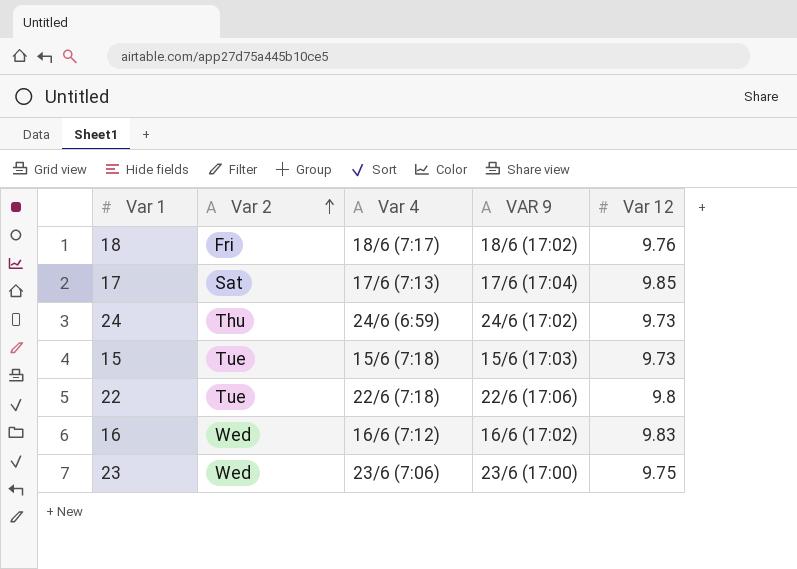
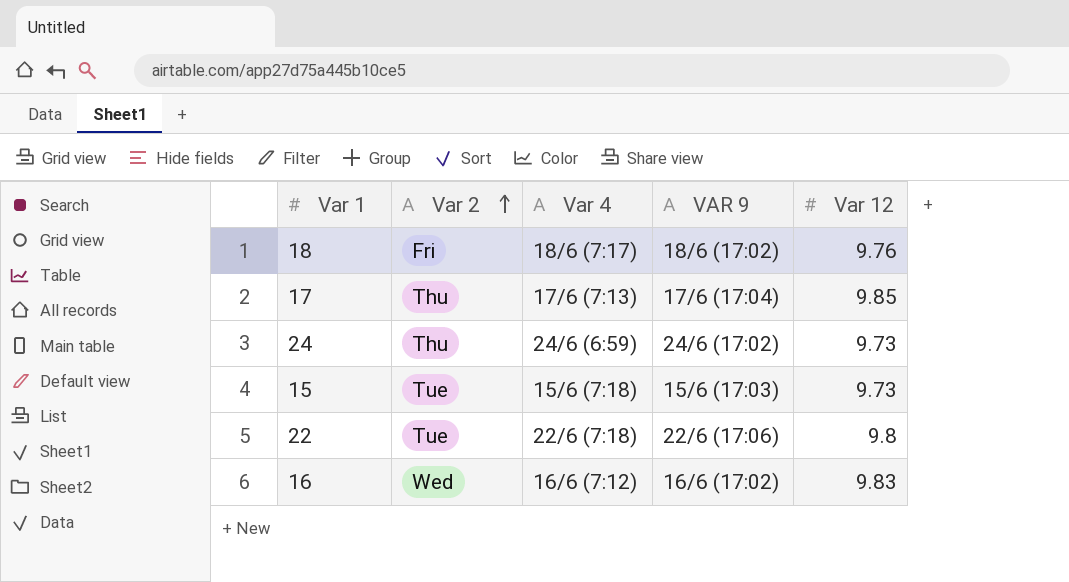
row 23: Wed | 23/6 (7:06) | 23/6 (17:00) | 9.75 -> none
17 | Var 2: Sat -> Thu

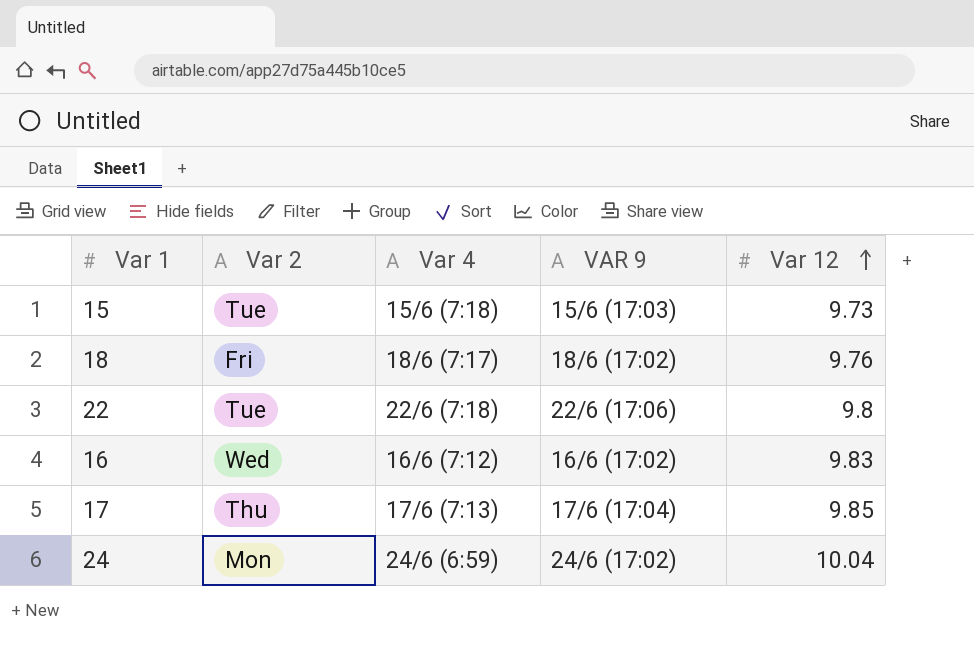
row order: Var 2 ascending -> Var 12 ascending
24 | Var 2: Thu -> Mon
24 | Var 12: 9.73 -> 10.04

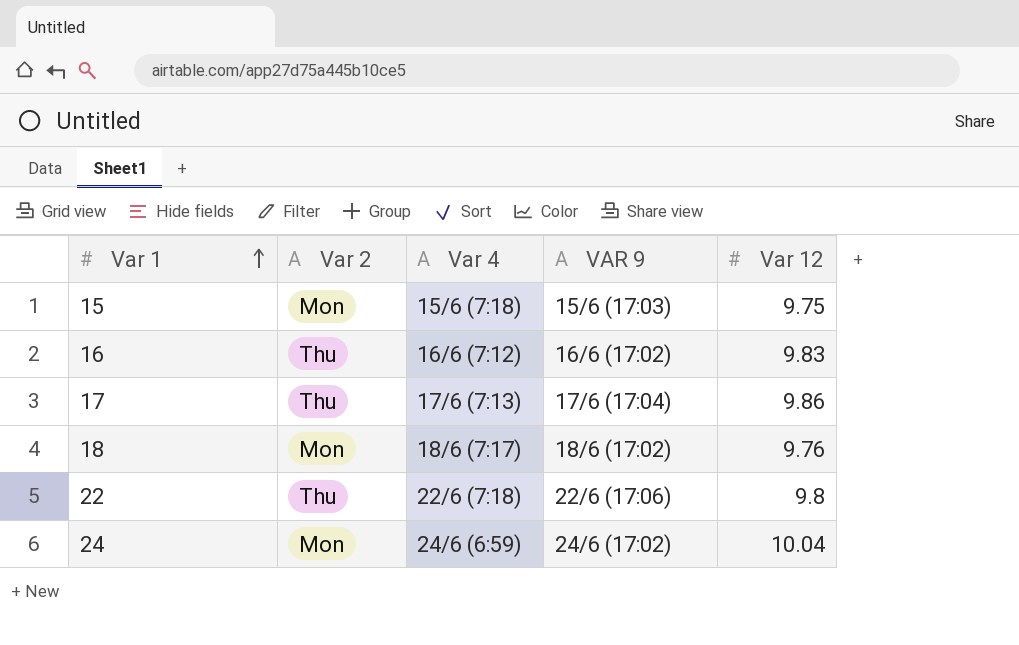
row order: Var 12 ascending -> Var 1 ascending
15 | Var 2: Tue -> Mon
15 | Var 12: 9.73 -> 9.75
16 | Var 2: Wed -> Thu
17 | Var 12: 9.85 -> 9.86
18 | Var 2: Fri -> Mon
22 | Var 2: Tue -> Thu

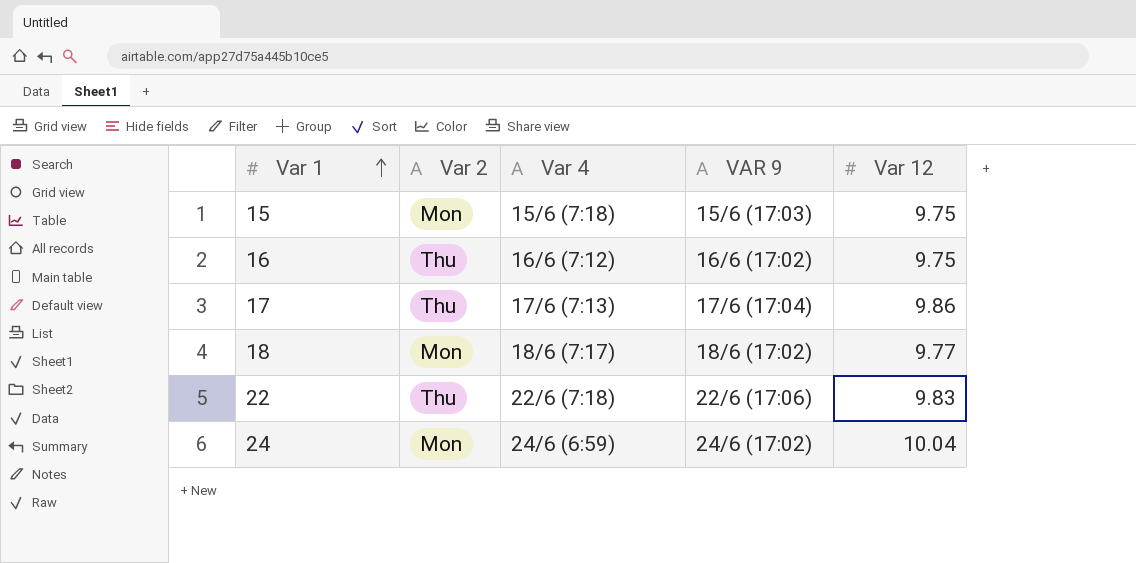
16 | Var 12: 9.83 -> 9.75
18 | Var 12: 9.76 -> 9.77
22 | Var 12: 9.8 -> 9.83

